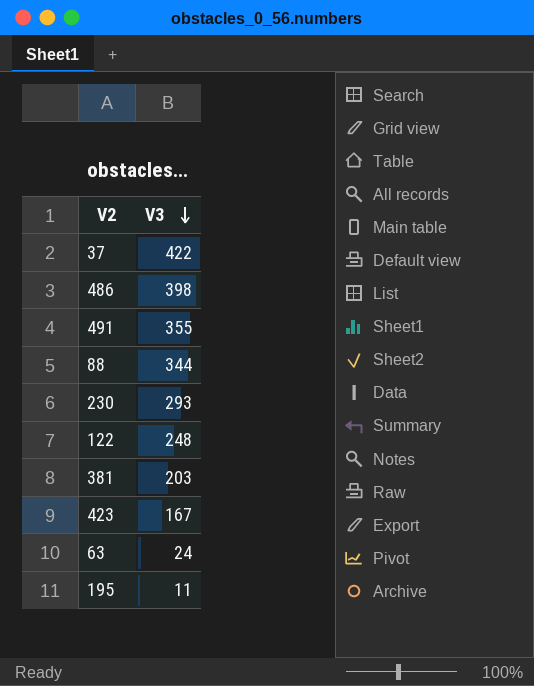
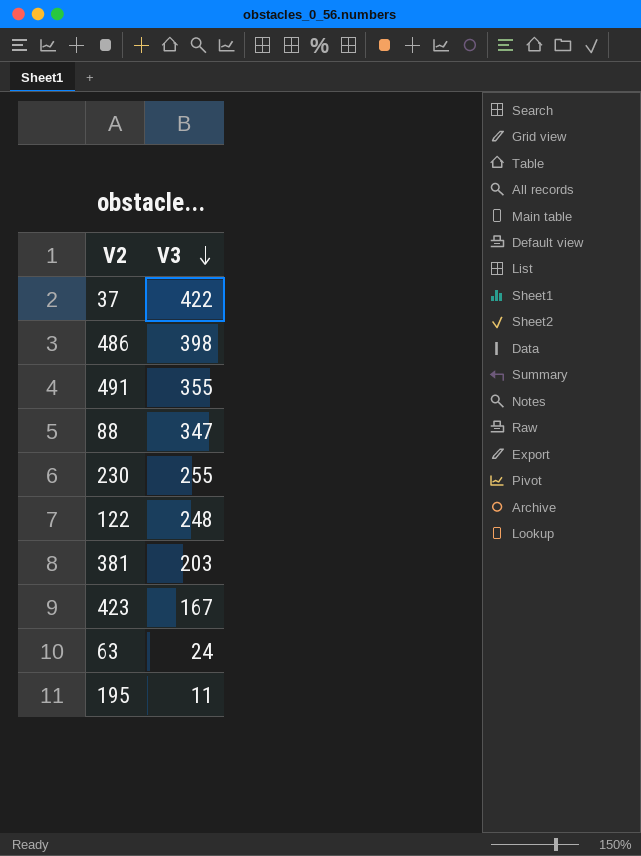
88 | V3: 344 -> 347
230 | V3: 293 -> 255

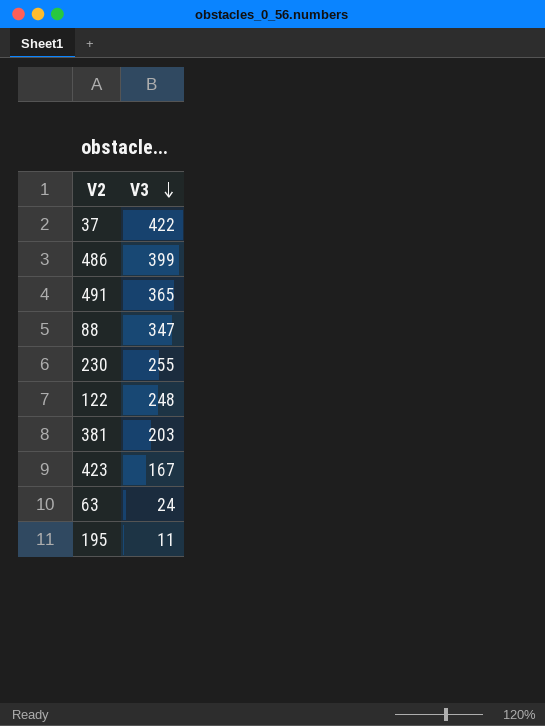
486 | V3: 398 -> 399
491 | V3: 355 -> 365

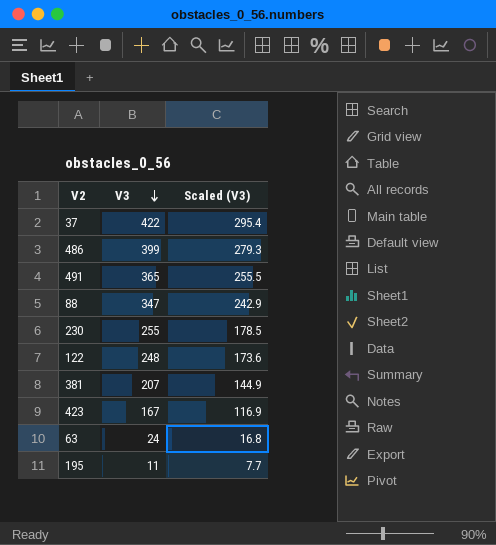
column Scaled (V3) | formula: none -> [V3] * 0.7
381 | V3: 203 -> 207

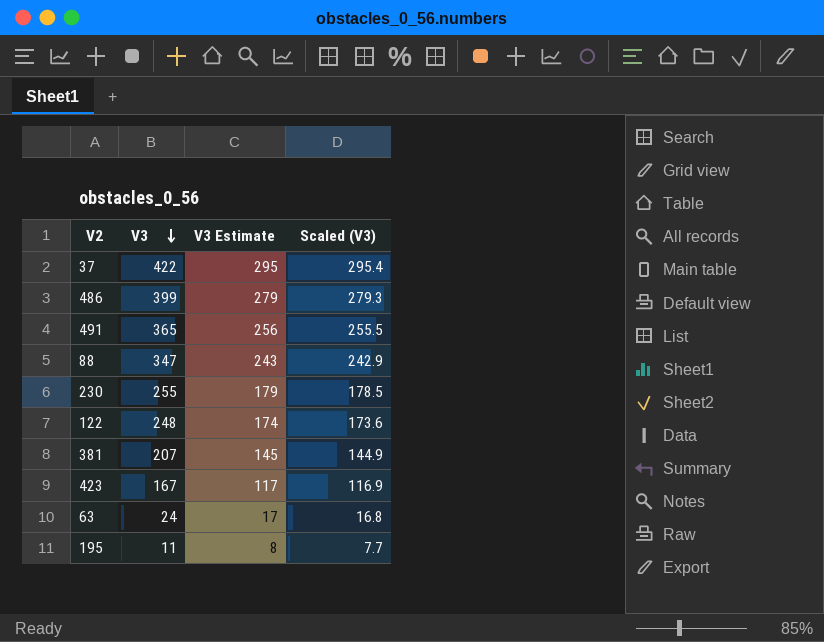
column V3 Estimate | formula: none -> [V3] * 0.7

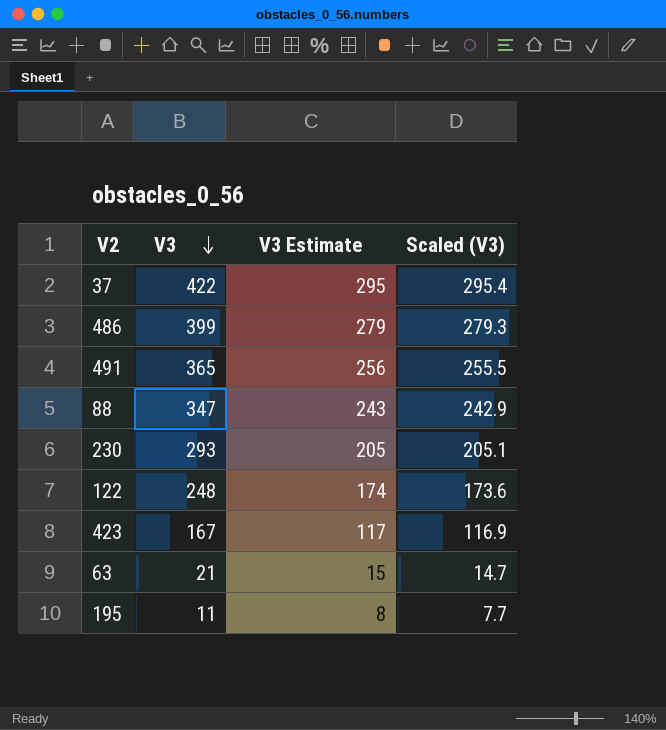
row 381: 207 | 145 | 144.9 -> none
230 | V3: 255 -> 293
230 | V3 Estimate: 179 -> 205
230 | Scaled (V3): 178.5 -> 205.1
63 | V3: 24 -> 21
63 | V3 Estimate: 17 -> 15
63 | Scaled (V3): 16.8 -> 14.7

